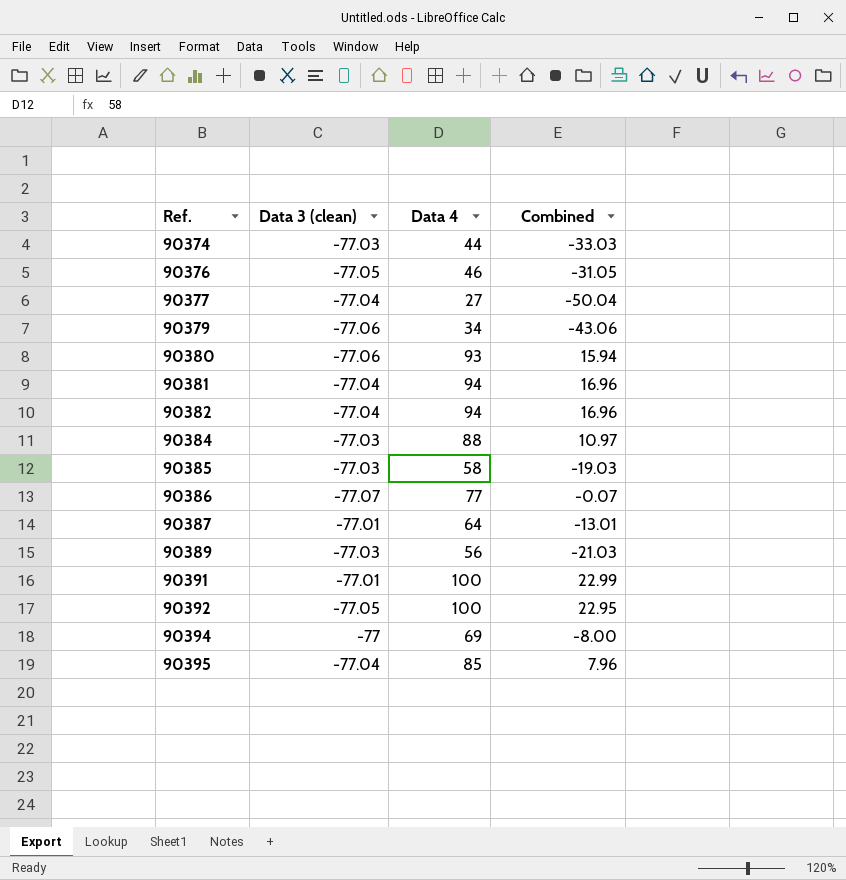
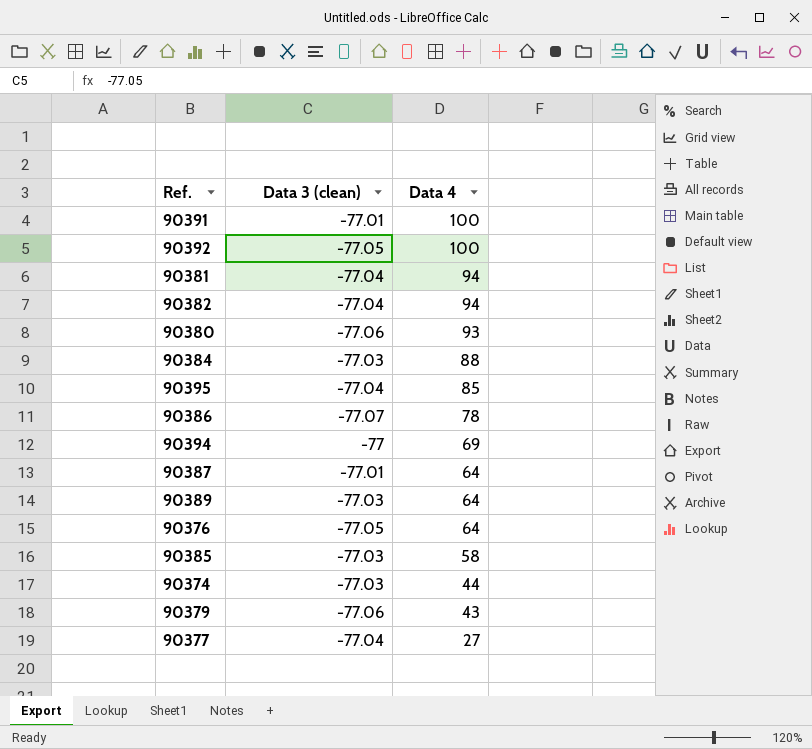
row order: Ref. ascending -> Data 4 descending
column Combined | formula: [Data 3 (clean)] + [Data 4] -> none
90386 | Data 4: 77 -> 78
90389 | Data 4: 56 -> 64
90376 | Data 4: 46 -> 64
90379 | Data 4: 34 -> 43

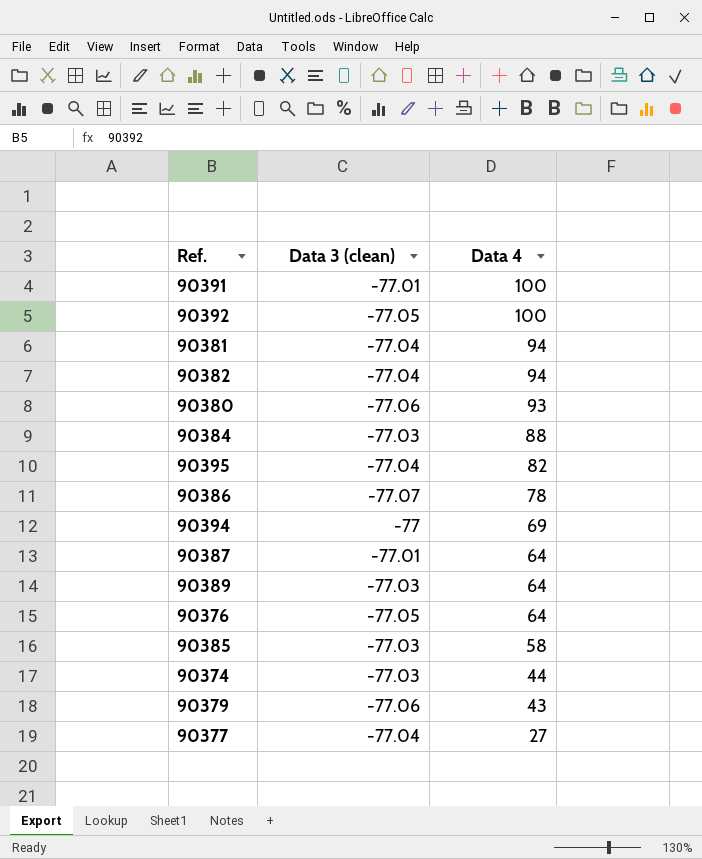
90395 | Data 4: 85 -> 82

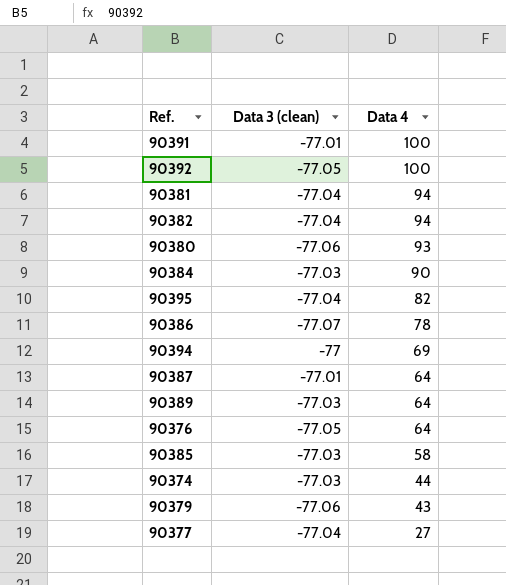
90384 | Data 4: 88 -> 90

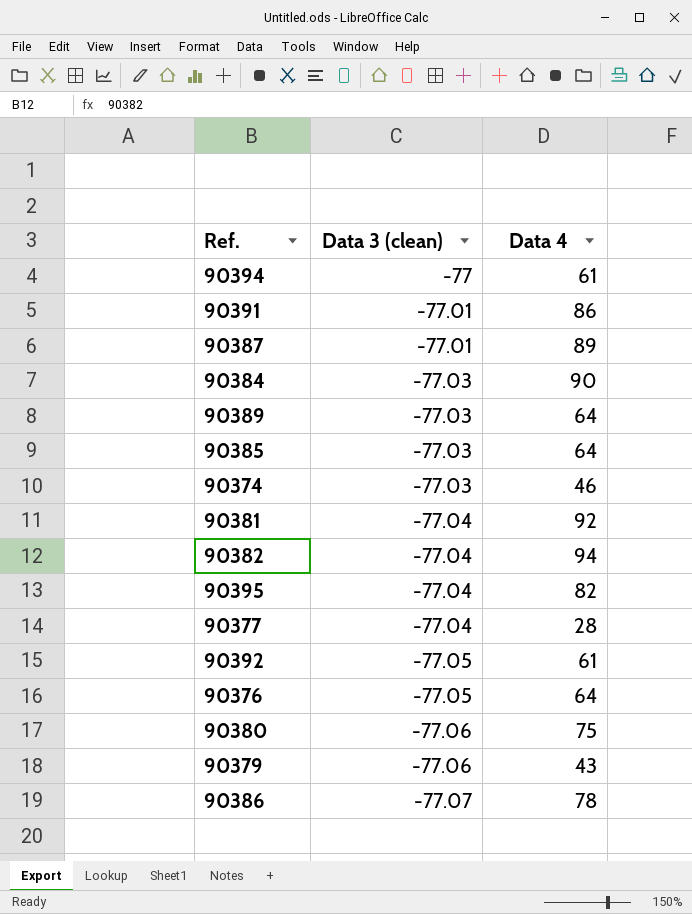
row order: Data 4 descending -> Data 3 (clean) descending
90394 | Data 4: 69 -> 61
90391 | Data 4: 100 -> 86
90387 | Data 4: 64 -> 89
90385 | Data 4: 58 -> 64
90374 | Data 4: 44 -> 46
90381 | Data 4: 94 -> 92
90377 | Data 4: 27 -> 28
90392 | Data 4: 100 -> 61
90380 | Data 4: 93 -> 75

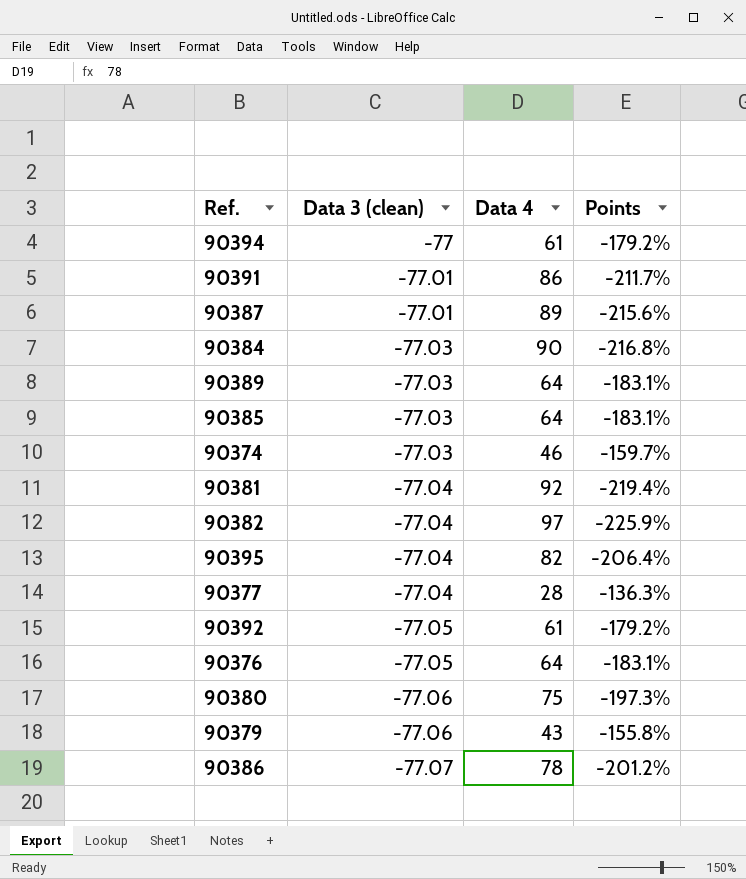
column Points | formula: none -> ([Data 4] - [Data 3 (clean)]) / [Data 3 (clean)]
90382 | Data 4: 94 -> 97

